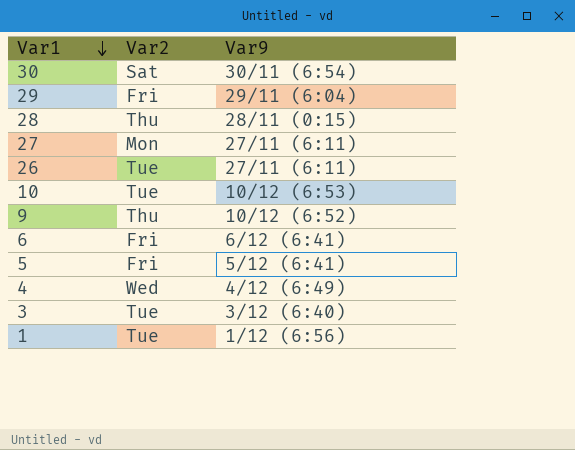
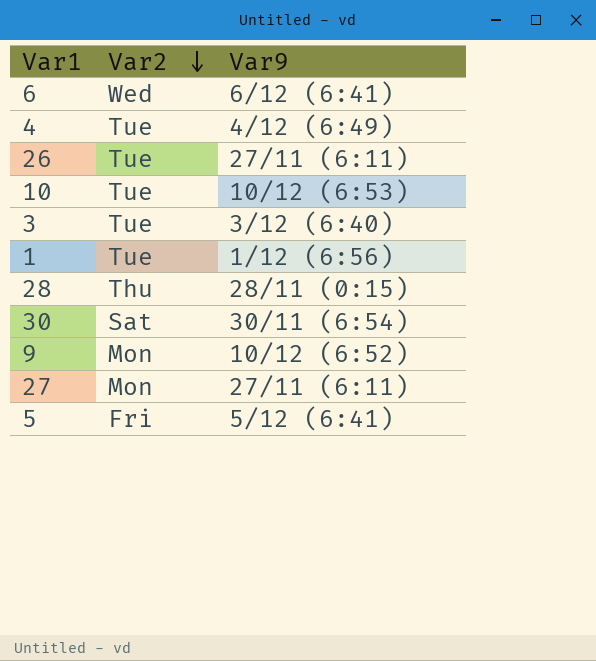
row order: Var1 descending -> Var2 descending
row 29: Fri | 29/11 (6:04) -> none
6 | Var2: Fri -> Wed
4 | Var2: Wed -> Tue
9 | Var2: Thu -> Mon

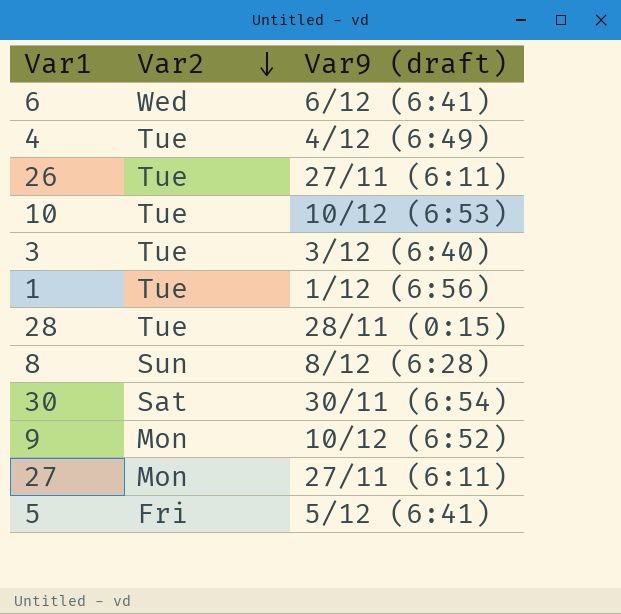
column name: Var9 -> Var9 (draft)
28 | Var2: Thu -> Tue
row 8: none -> Sun | 8/12 (6:28)

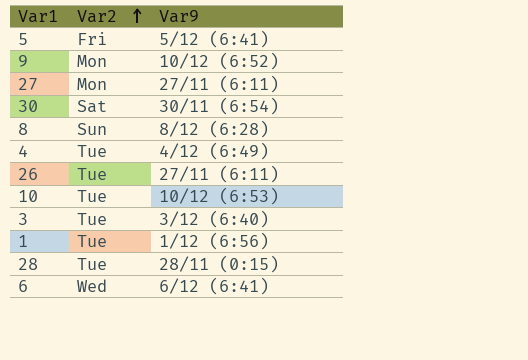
row order: Var2 descending -> Var2 ascending
column name: Var9 (draft) -> Var9

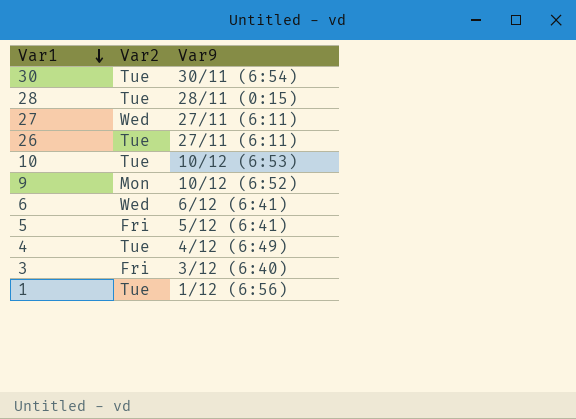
row order: Var2 ascending -> Var1 descending
row 8: Sun | 8/12 (6:28) -> none
30 | Var2: Sat -> Tue
27 | Var2: Mon -> Wed
3 | Var2: Tue -> Fri

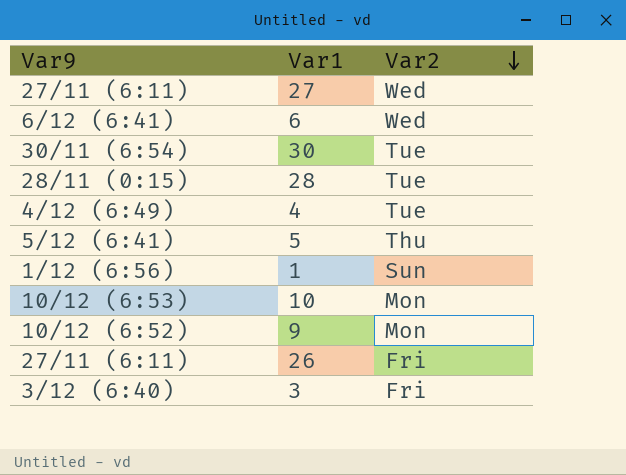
row order: Var1 descending -> Var2 descending
column Var9 | position: 3 -> 1
5 | Var2: Fri -> Thu
1 | Var2: Tue -> Sun
10 | Var2: Tue -> Mon
26 | Var2: Tue -> Fri

